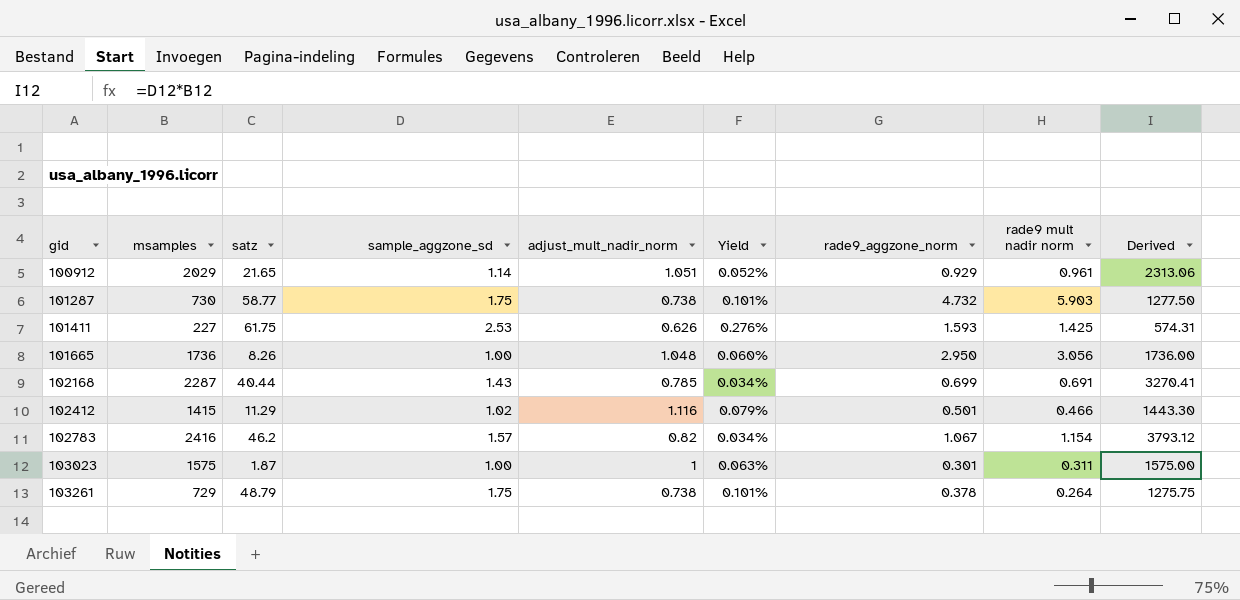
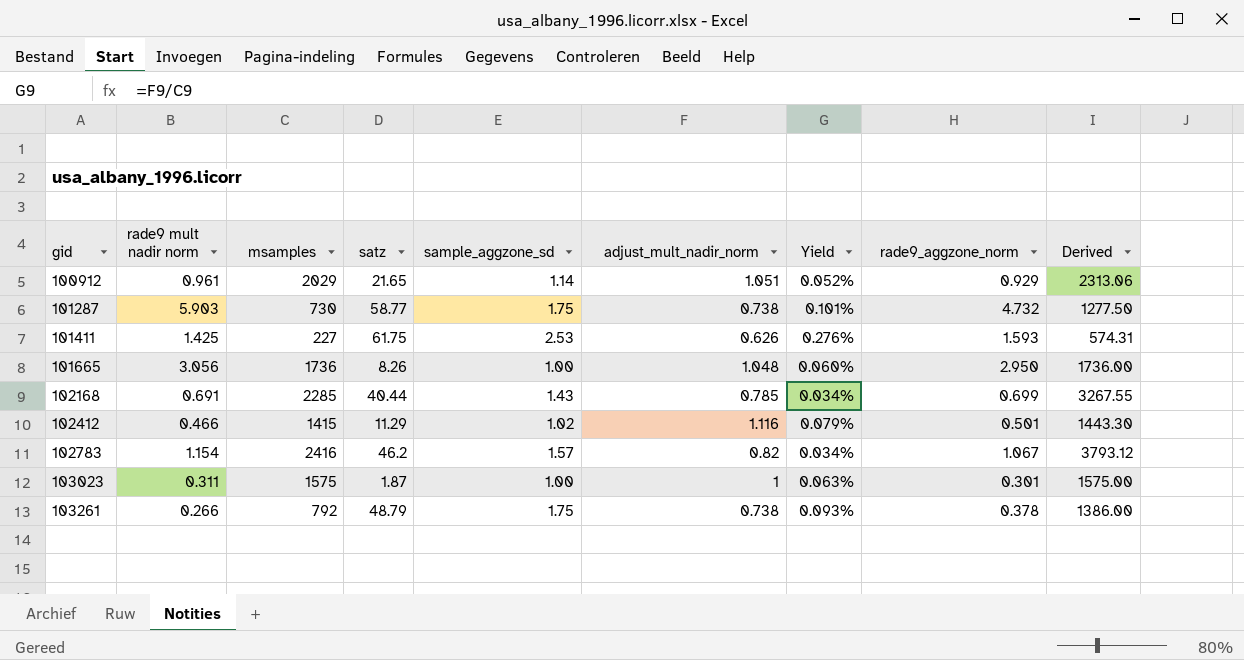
column rade9 mult nadir norm | position: 8 -> 2
102168 | msamples: 2287 -> 2285
102168 | Derived: 3270.41 -> 3267.55
103261 | rade9 mult nadir norm: 0.264 -> 0.266
103261 | msamples: 729 -> 792
103261 | Yield: 0.101% -> 0.093%
103261 | Derived: 1275.75 -> 1386.00

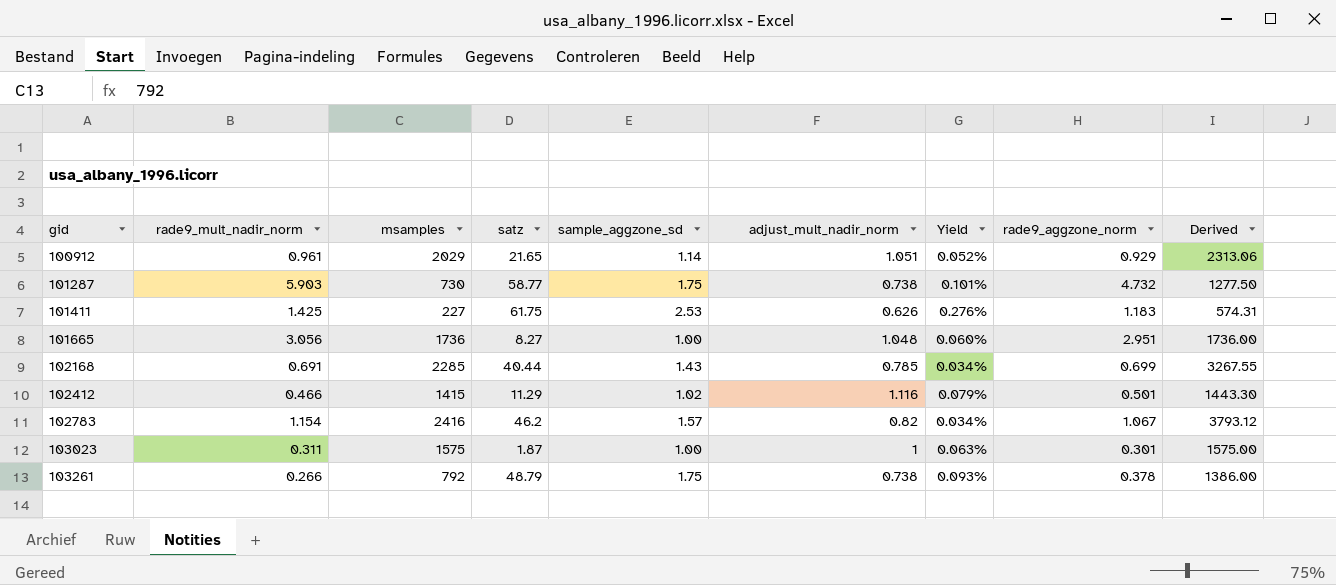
column name: rade9 mult nadir norm -> rade9_mult_nadir_norm
101411 | rade9_aggzone_norm: 1.593 -> 1.183
101665 | satz: 8.26 -> 8.27
101665 | rade9_aggzone_norm: 2.950 -> 2.951

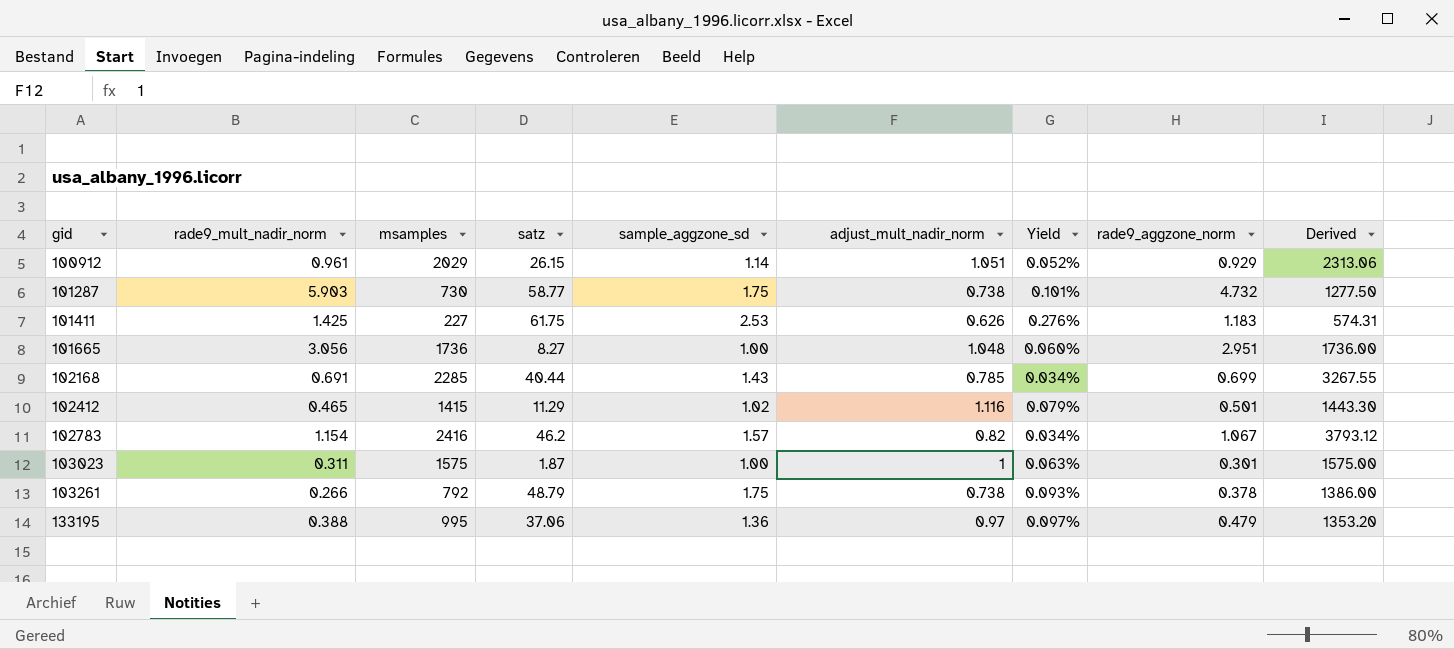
100912 | satz: 21.65 -> 26.15
102412 | rade9_mult_nadir_norm: 0.466 -> 0.465
row 133195: none -> 0.388 | 995 | 37.06 | 1.36 | 0.97 | 0.097% | 0.479 | 1353.20

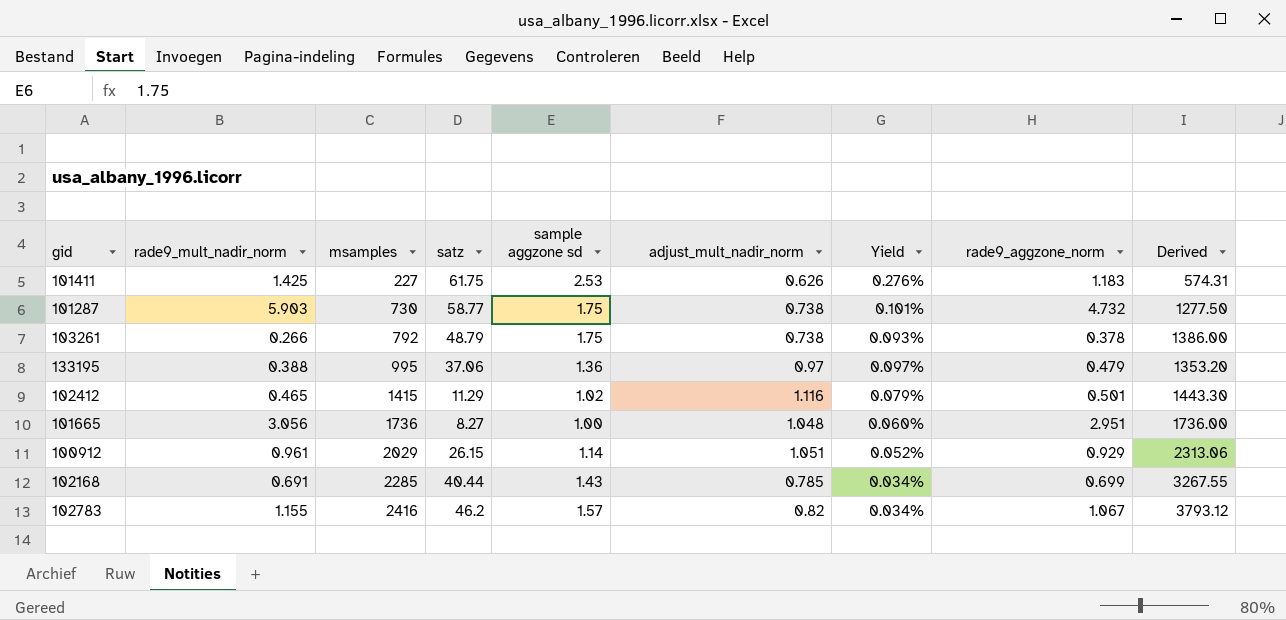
row order: gid ascending -> msamples ascending
column name: sample_aggzone_sd -> sample aggzone sd
row 103023: 0.311 | 1575 | 1.87 | 1.00 | 1 | 0.063% | 0.301 | 1575.00 -> none
102783 | rade9_mult_nadir_norm: 1.154 -> 1.155

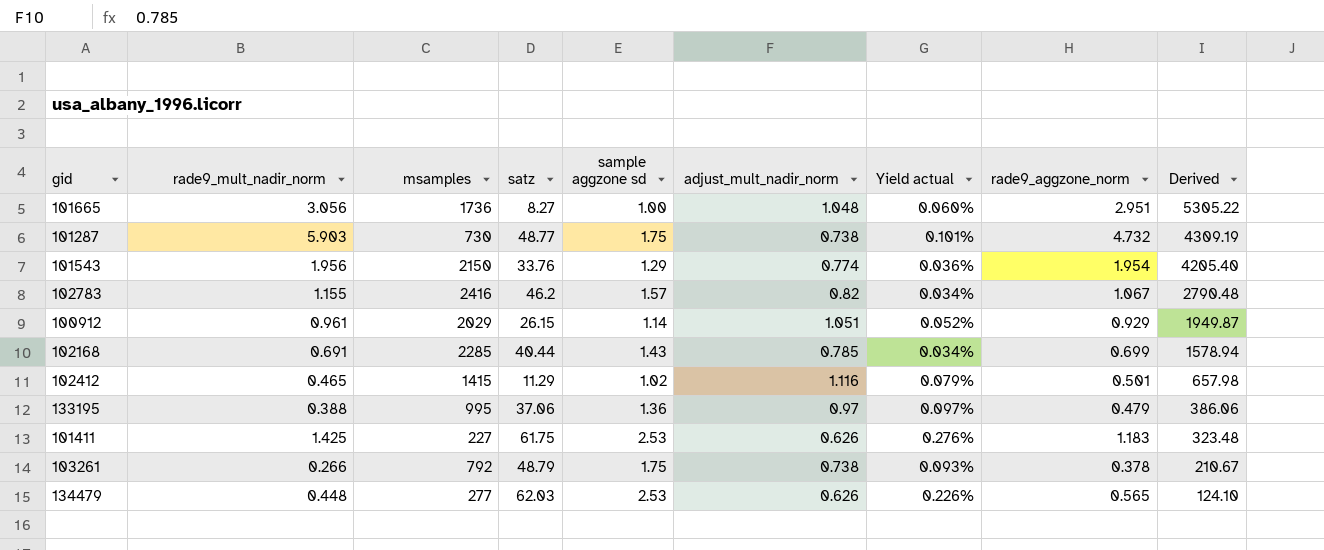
row order: msamples ascending -> Derived descending
column name: Yield -> Yield actual
column Derived | formula: [msamples] * [sample aggzone sd] -> [rade9_mult_nadir_norm] * [msamples]
101287 | satz: 58.77 -> 48.77
row 101543: none -> 1.956 | 2150 | 33.76 | 1.29 | 0.774 | 0.036% | 1.954 | 4205.40
row 134479: none -> 0.448 | 277 | 62.03 | 2.53 | 0.626 | 0.226% | 0.565 | 124.10

